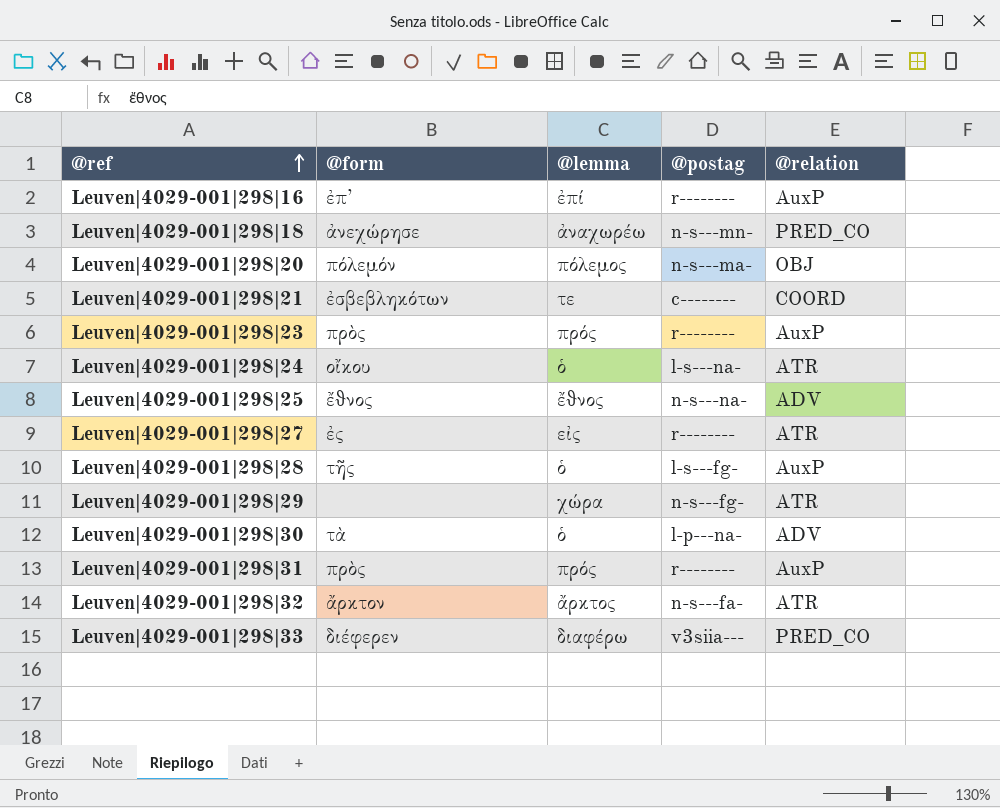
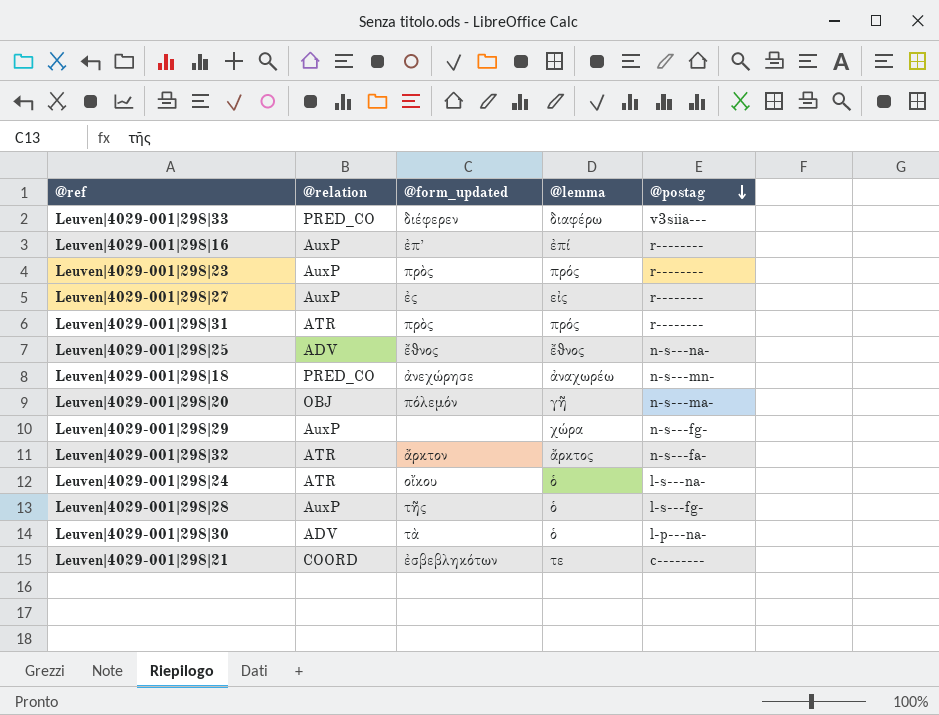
row order: @ref ascending -> @postag descending
column @relation | position: 5 -> 2
column name: @form -> @form_updated
Leuven|4029-001|298|27 | @relation: ATR -> AuxP
Leuven|4029-001|298|31 | @relation: AuxP -> ATR
Leuven|4029-001|298|20 | @lemma: πόλεμος -> γῆ
Leuven|4029-001|298|29 | @relation: ATR -> AuxP

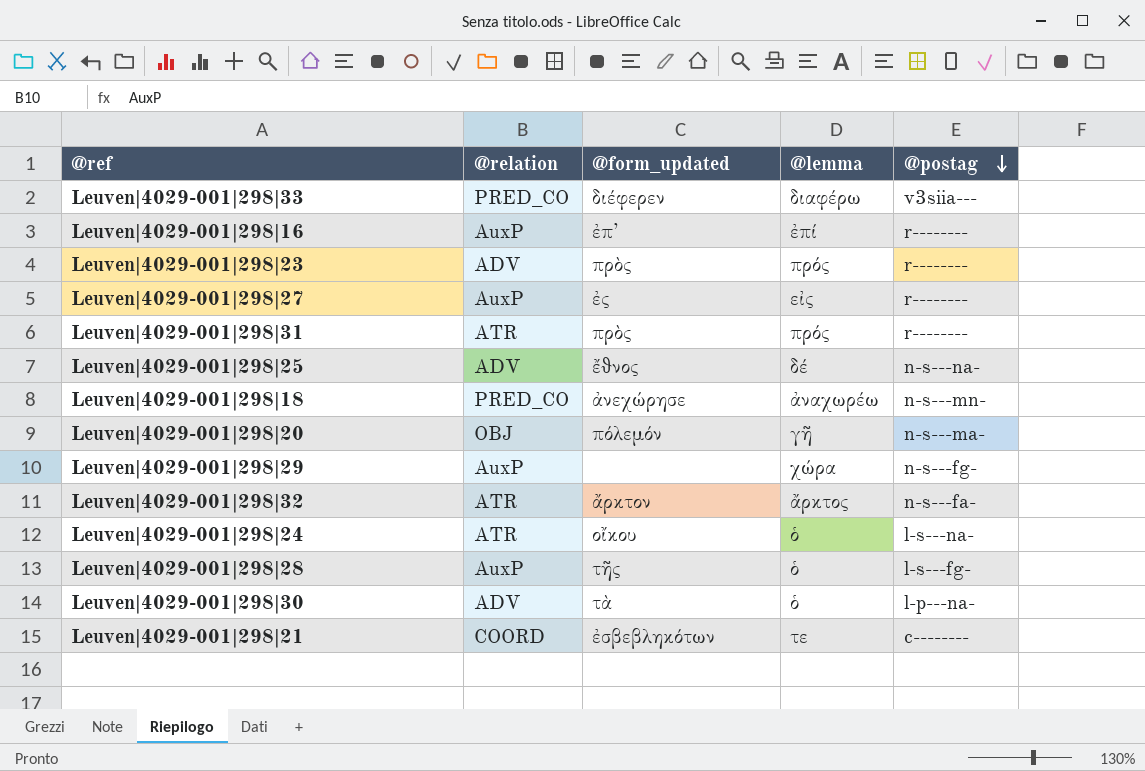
Leuven|4029-001|298|23 | @relation: AuxP -> ADV
Leuven|4029-001|298|25 | @lemma: ἔθνος -> δέ

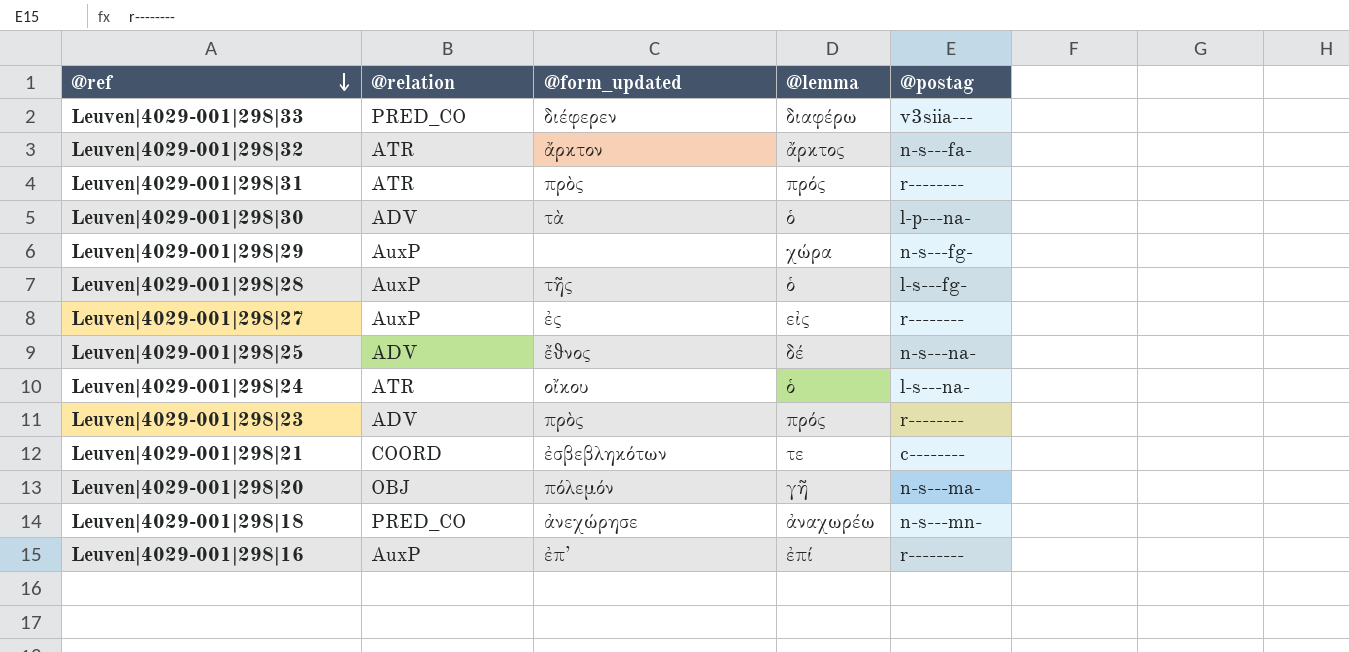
row order: @postag descending -> @ref descending

